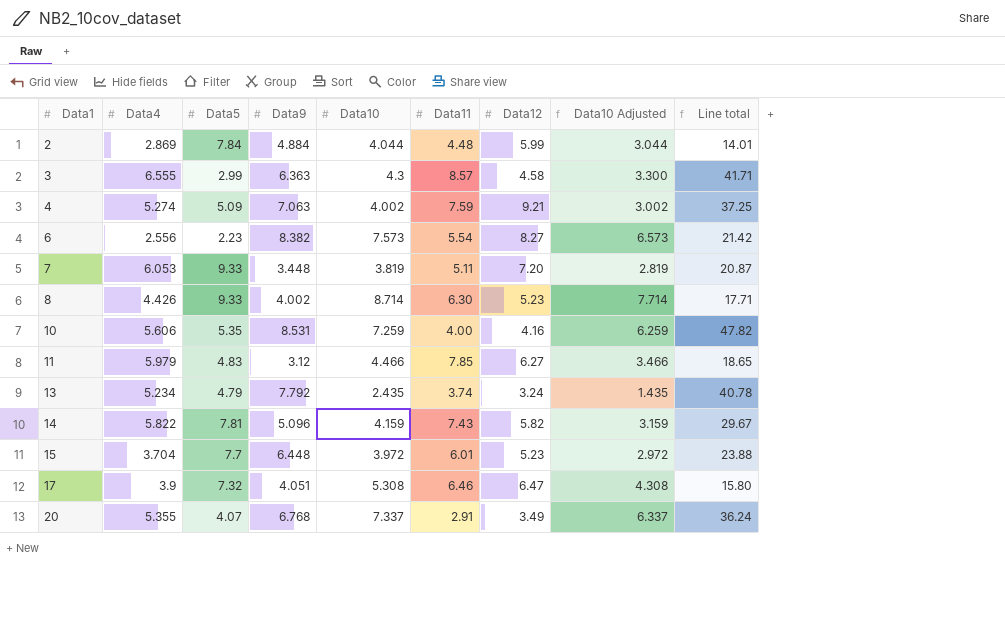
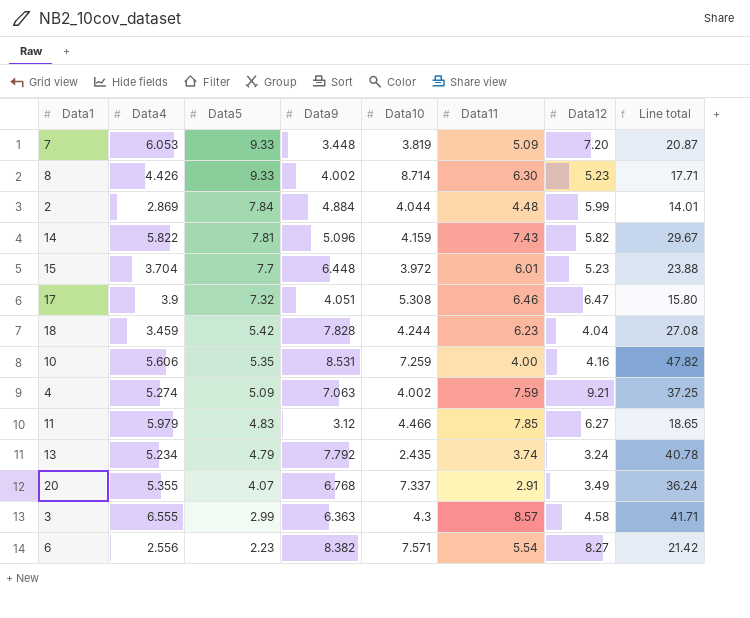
row order: Data1 ascending -> Data5 descending
column Data10 Adjusted | formula: [Data10] - 1 -> none
7 | Data11: 5.11 -> 5.09
row 18: none -> 3.459 | 5.42 | 7.828 | 4.244 | 6.23 | 4.04 | 27.08
6 | Data10: 7.573 -> 7.571

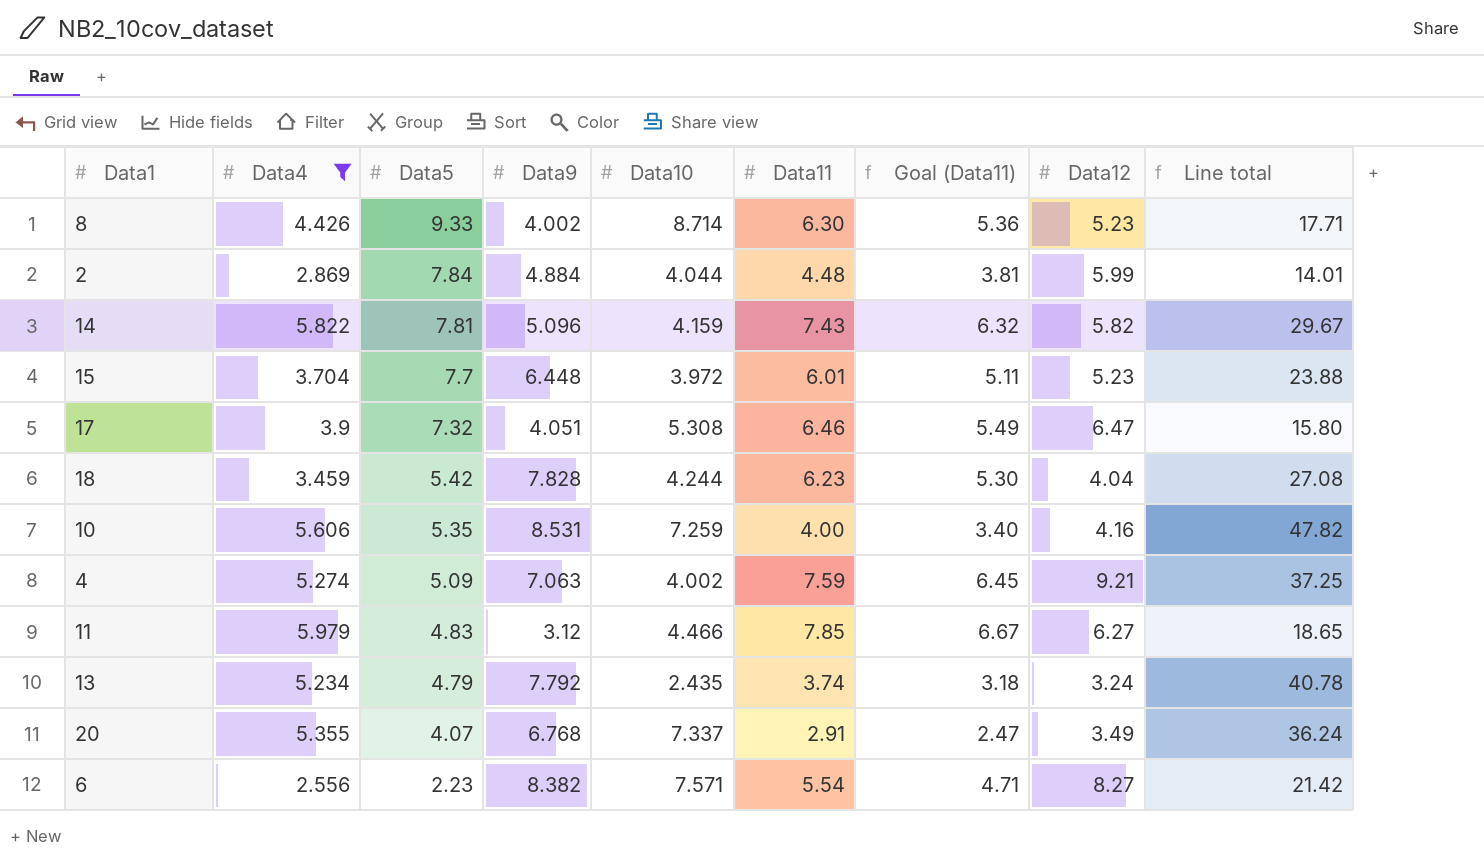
filter: none -> Data4 <= 5.979
column Goal (Data11) | formula: none -> [Data11] * 0.85

